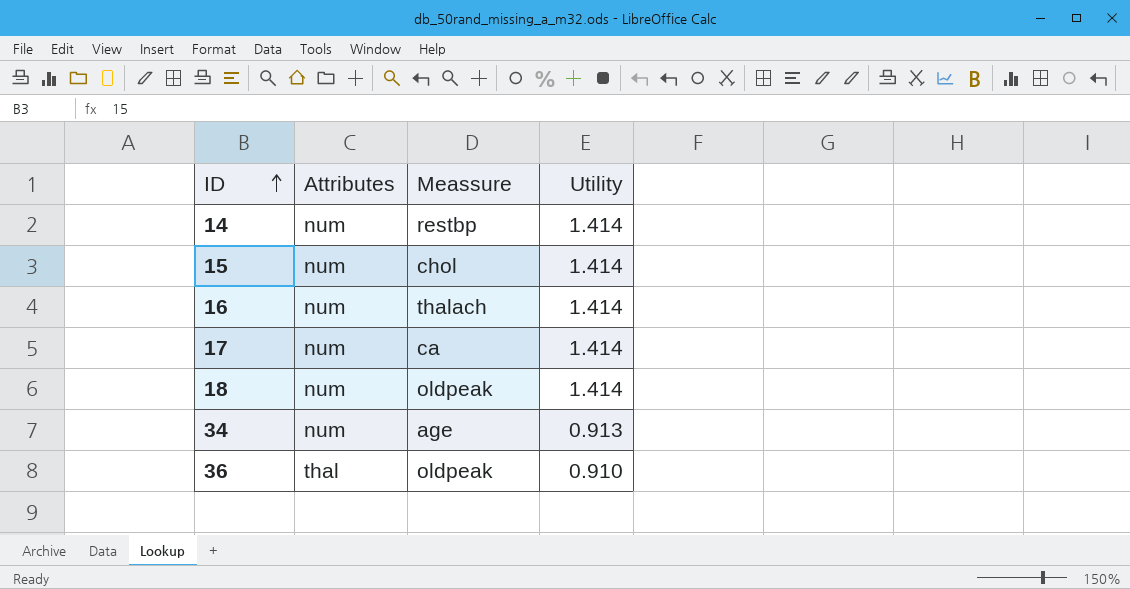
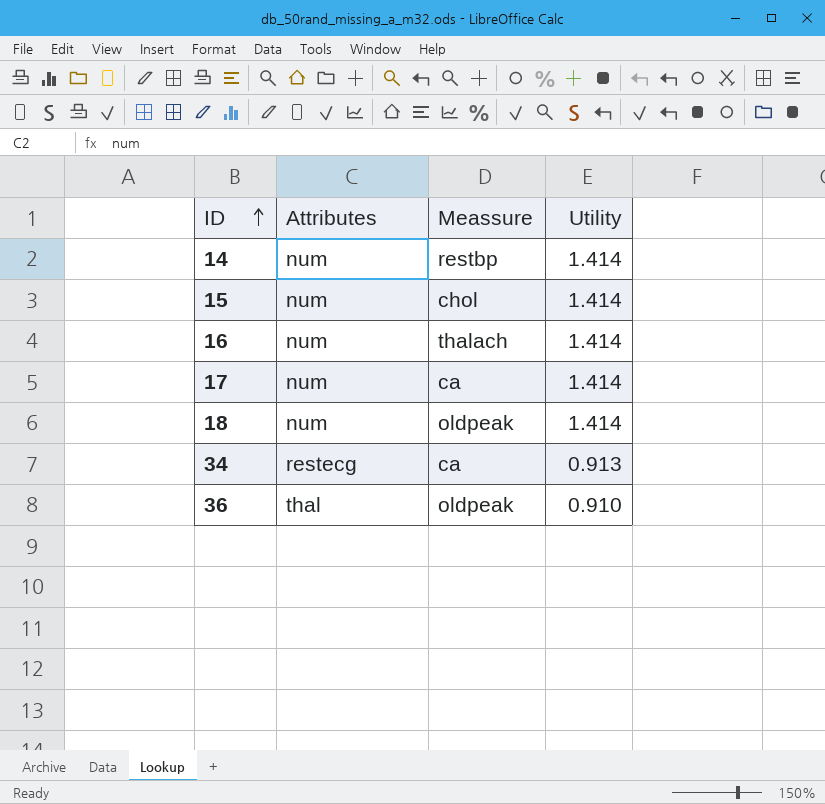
34 | Attributes: num -> restecg
34 | Meassure: age -> ca

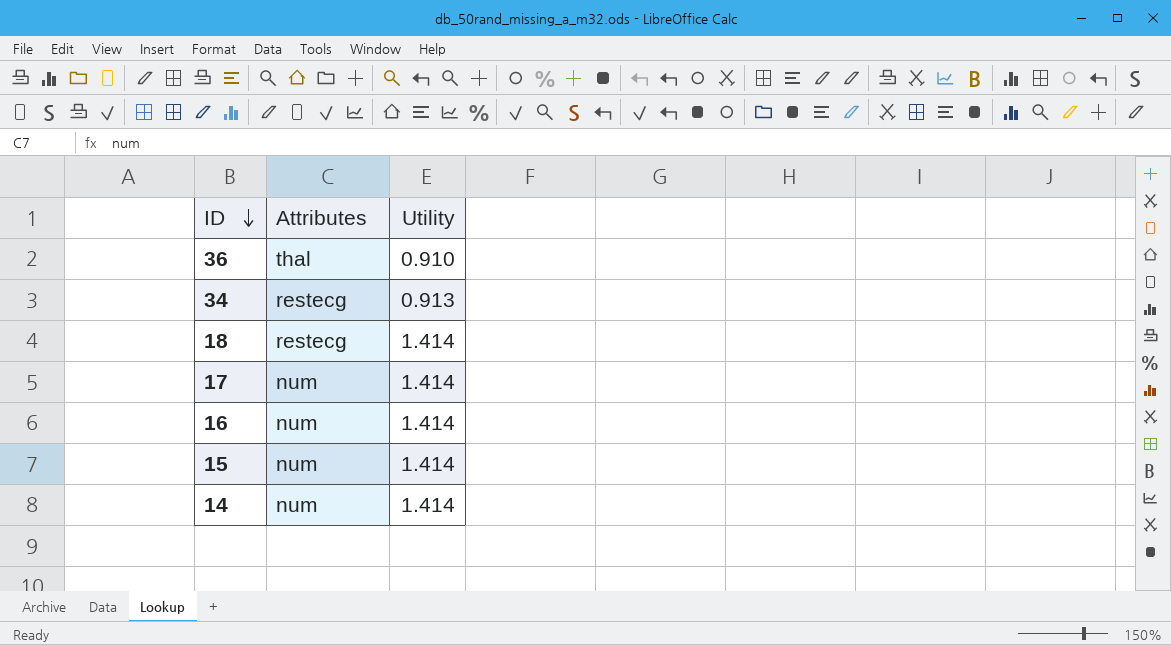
row order: ID ascending -> ID descending
column Meassure | position: 3 -> none
18 | Attributes: num -> restecg

